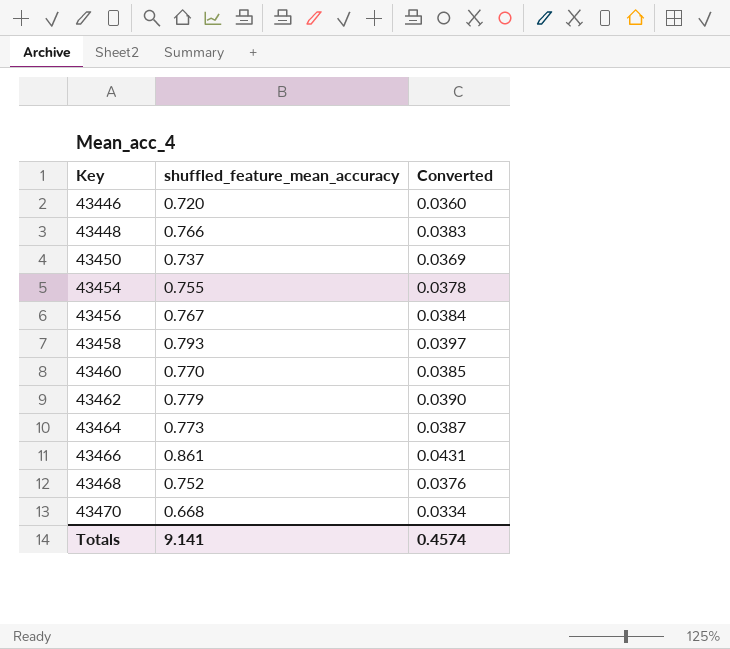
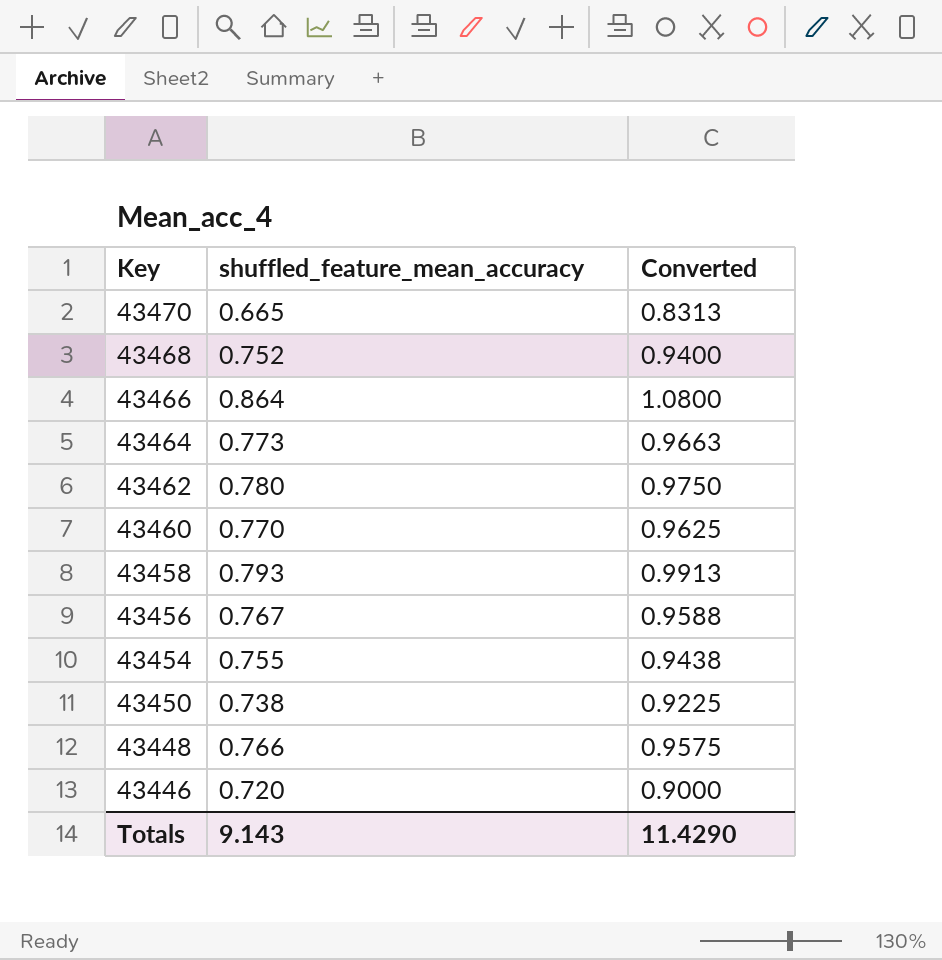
row order: Key ascending -> Key descending
column Converted | formula: [shuffled_feature_mean_accuracy] * 0.05 -> [shuffled_feature_mean_accuracy] * 1.25
43470 | shuffled_feature_mean_accuracy: 0.668 -> 0.665
43466 | shuffled_feature_mean_accuracy: 0.861 -> 0.864
43462 | shuffled_feature_mean_accuracy: 0.779 -> 0.780
43450 | shuffled_feature_mean_accuracy: 0.737 -> 0.738
Totals | shuffled_feature_mean_accuracy: 9.141 -> 9.143
Totals | Converted: 0.4574 -> 11.4290

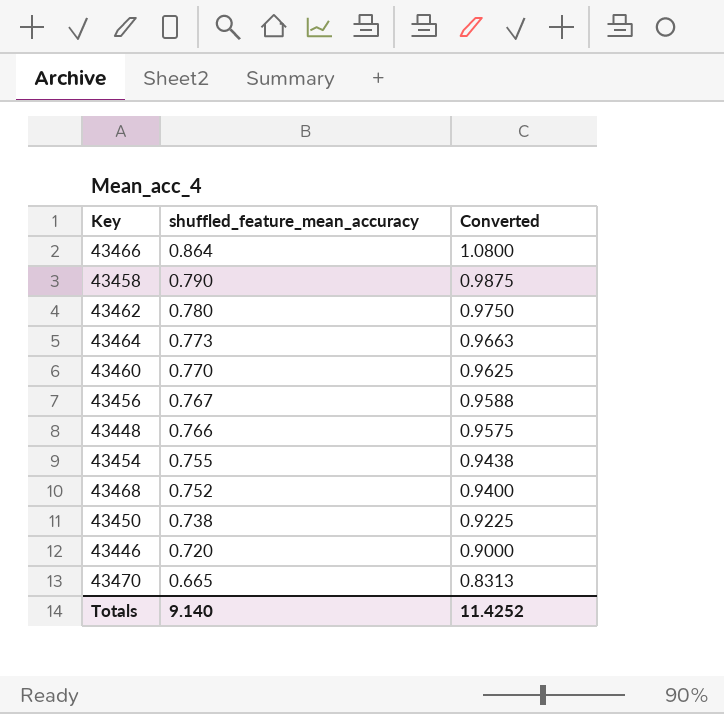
row order: Key descending -> shuffled_feature_mean_accuracy descending
43458 | shuffled_feature_mean_accuracy: 0.793 -> 0.790
43458 | Converted: 0.9913 -> 0.9875
Totals | shuffled_feature_mean_accuracy: 9.143 -> 9.140
Totals | Converted: 11.4290 -> 11.4252

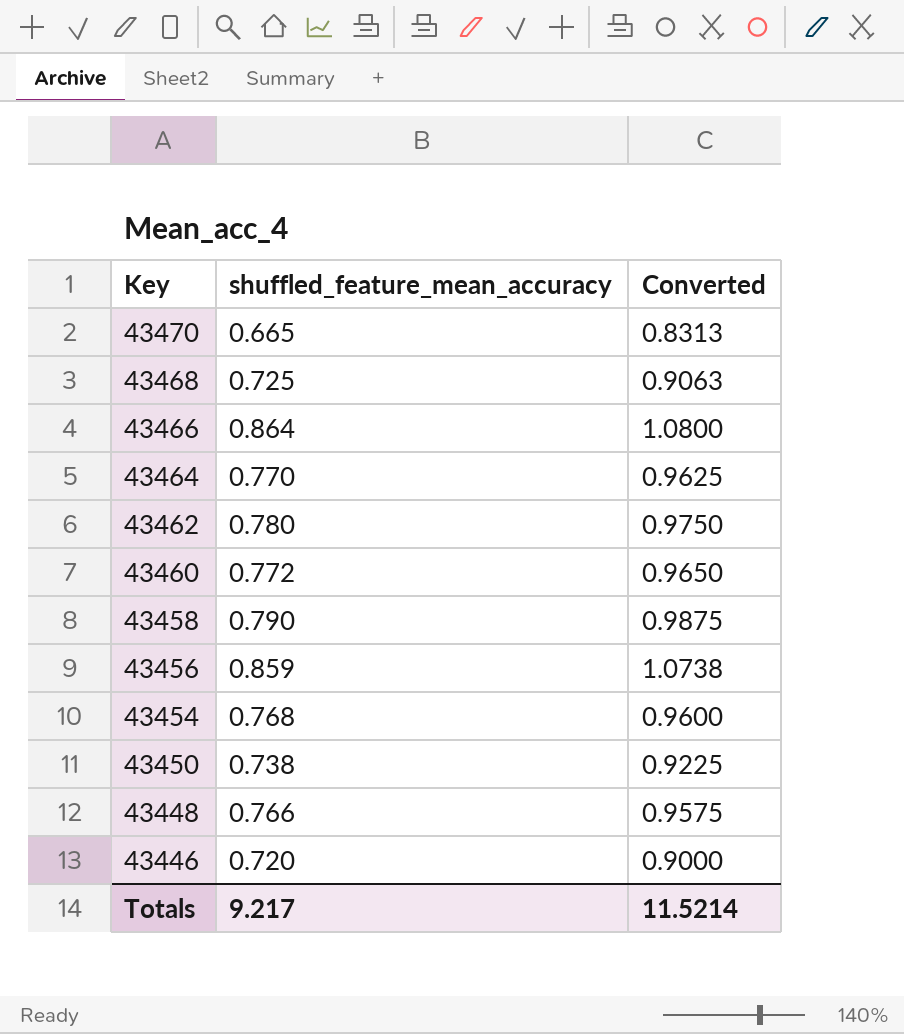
row order: shuffled_feature_mean_accuracy descending -> Key descending
43468 | shuffled_feature_mean_accuracy: 0.752 -> 0.725
43468 | Converted: 0.9400 -> 0.9063
43464 | shuffled_feature_mean_accuracy: 0.773 -> 0.770
43464 | Converted: 0.9663 -> 0.9625
43460 | shuffled_feature_mean_accuracy: 0.770 -> 0.772
43460 | Converted: 0.9625 -> 0.9650
43456 | shuffled_feature_mean_accuracy: 0.767 -> 0.859
43456 | Converted: 0.9588 -> 1.0738
43454 | shuffled_feature_mean_accuracy: 0.755 -> 0.768
43454 | Converted: 0.9438 -> 0.9600
Totals | shuffled_feature_mean_accuracy: 9.140 -> 9.217
Totals | Converted: 11.4252 -> 11.5214

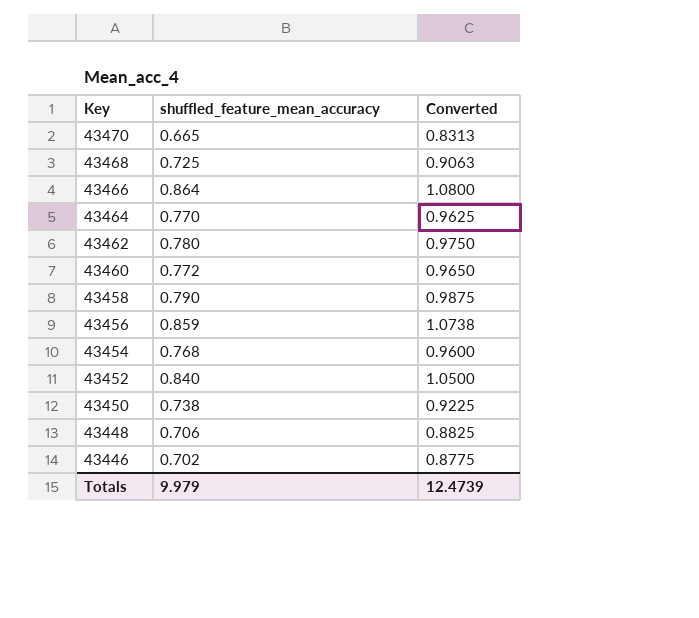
row 43452: none -> 0.840 | 1.0500
43448 | shuffled_feature_mean_accuracy: 0.766 -> 0.706
43448 | Converted: 0.9575 -> 0.8825
43446 | shuffled_feature_mean_accuracy: 0.720 -> 0.702
43446 | Converted: 0.9000 -> 0.8775
Totals | shuffled_feature_mean_accuracy: 9.217 -> 9.979
Totals | Converted: 11.5214 -> 12.4739

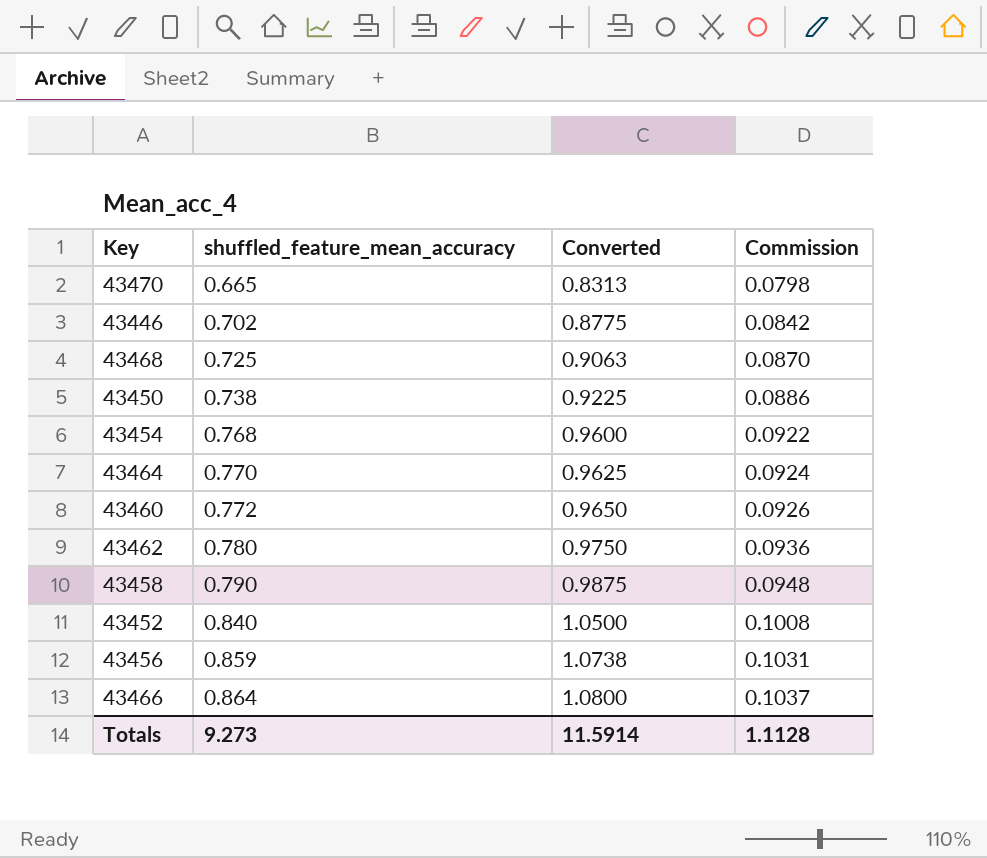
row order: Key descending -> shuffled_feature_mean_accuracy ascending
column Commission | formula: none -> [shuffled_feature_mean_accuracy] * 0.12
row 43448: 0.706 | 0.8825 -> none
Totals | shuffled_feature_mean_accuracy: 9.979 -> 9.273
Totals | Converted: 12.4739 -> 11.5914

